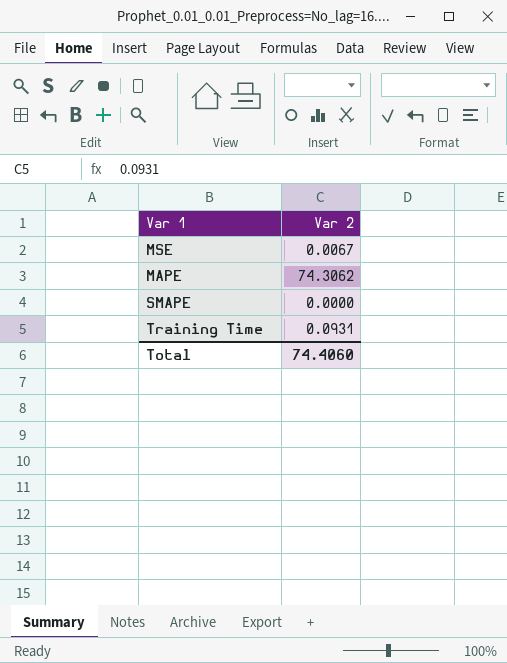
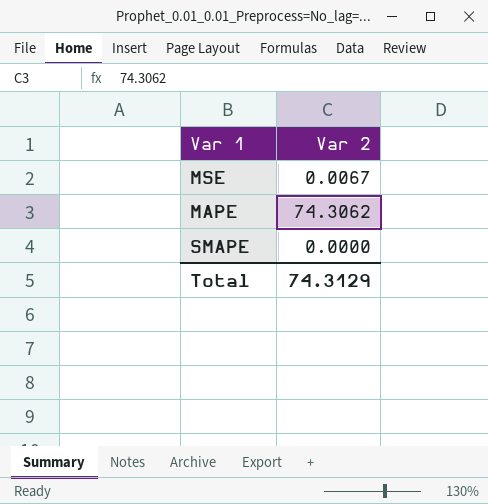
row Training Time: 0.0931 -> none
Total | Var 2: 74.4060 -> 74.3129

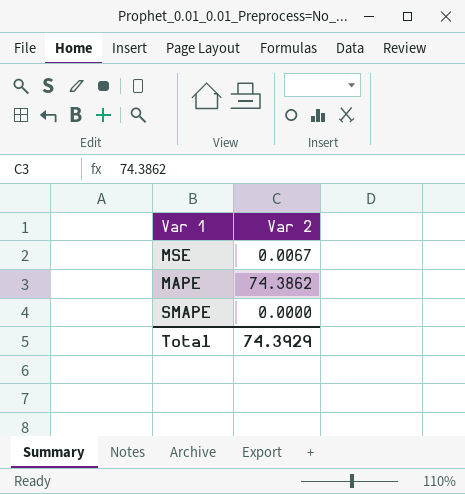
MAPE | Var 2: 74.3062 -> 74.3862
Total | Var 2: 74.3129 -> 74.3929

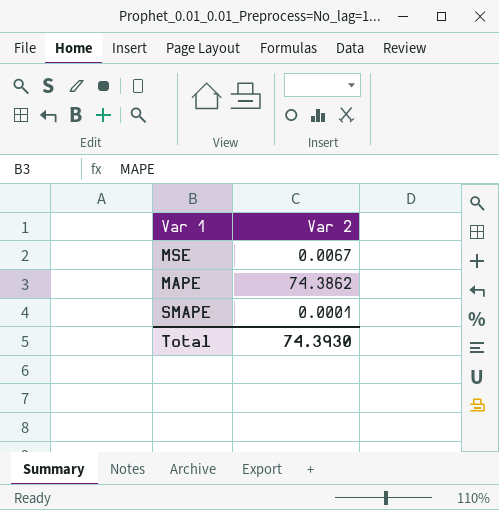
SMAPE | Var 2: 0.0000 -> 0.0001
Total | Var 2: 74.3929 -> 74.3930

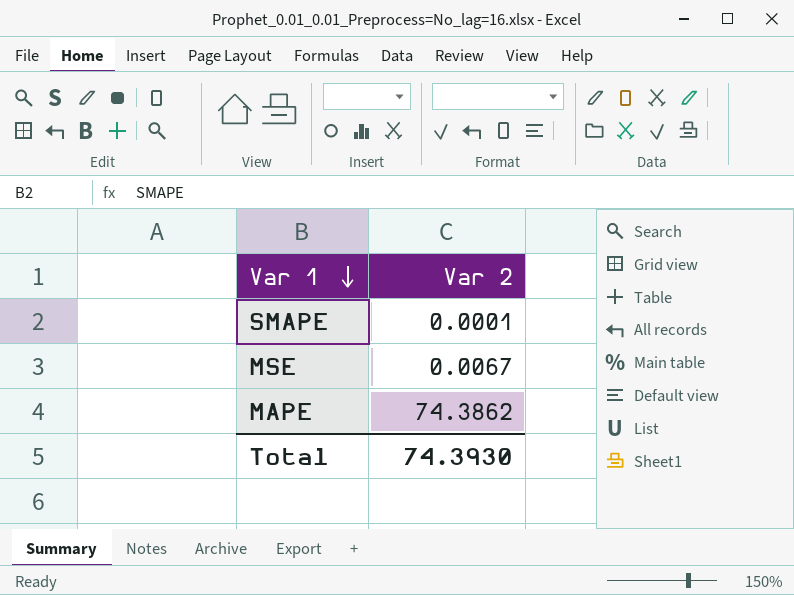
row order: none -> Var 1 descending

